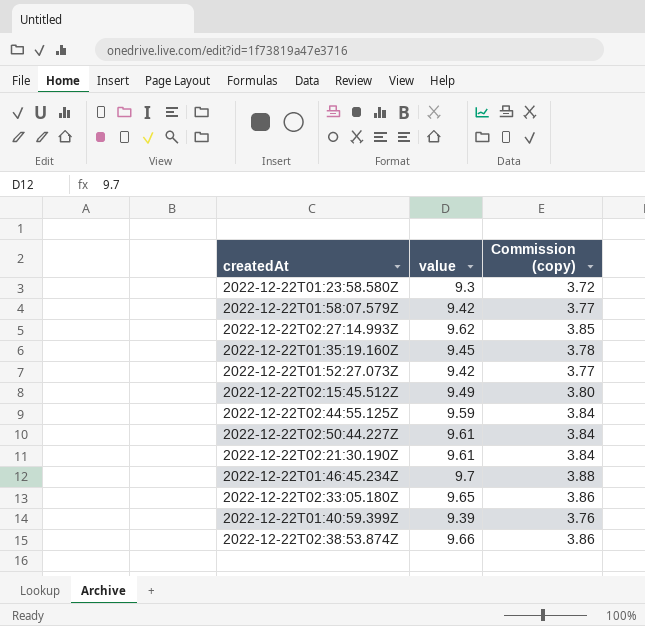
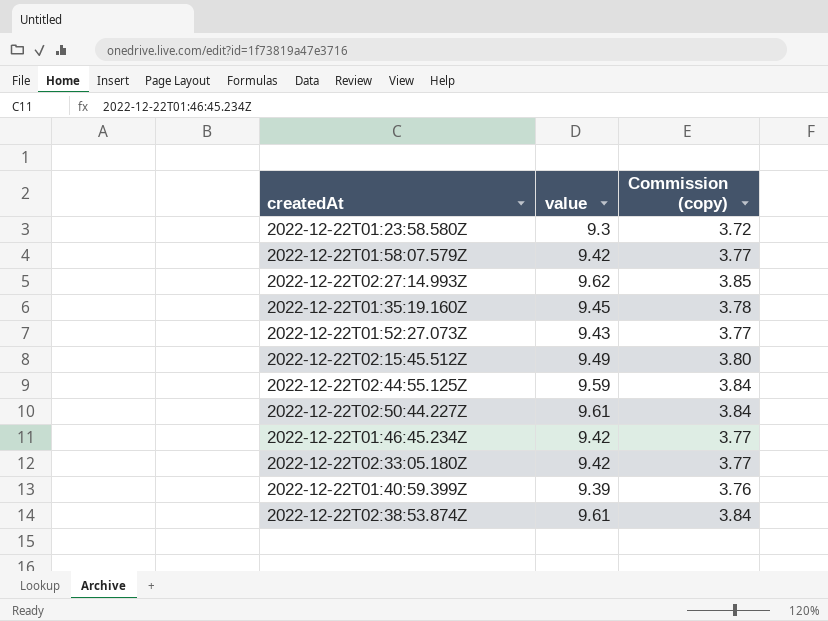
row 2022-12-22T02:21:30.190Z: 9.61 | 3.84 -> none
2022-12-22T01:52:27.073Z | value: 9.42 -> 9.43
2022-12-22T01:46:45.234Z | value: 9.7 -> 9.42
2022-12-22T01:46:45.234Z | Commission (copy): 3.88 -> 3.77
2022-12-22T02:33:05.180Z | value: 9.65 -> 9.42
2022-12-22T02:33:05.180Z | Commission (copy): 3.86 -> 3.77
2022-12-22T02:38:53.874Z | value: 9.66 -> 9.61
2022-12-22T02:38:53.874Z | Commission (copy): 3.86 -> 3.84

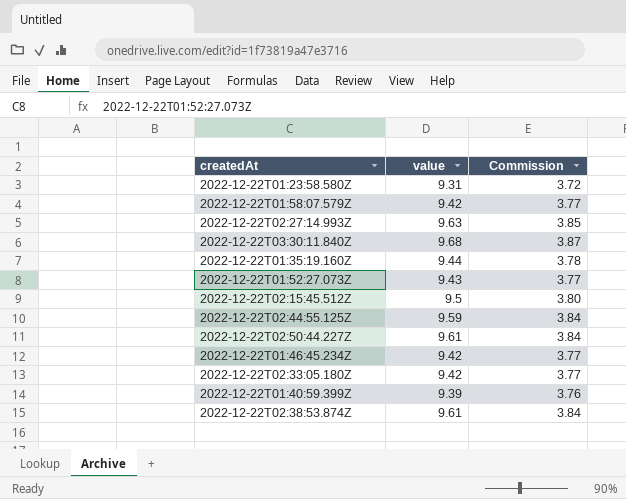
column name: Commission (copy) -> Commission
2022-12-22T01:23:58.580Z | value: 9.3 -> 9.31
2022-12-22T02:27:14.993Z | value: 9.62 -> 9.63
row 2022-12-22T03:30:11.840Z: none -> 9.68 | 3.87
2022-12-22T01:35:19.160Z | value: 9.45 -> 9.44
2022-12-22T02:15:45.512Z | value: 9.49 -> 9.5

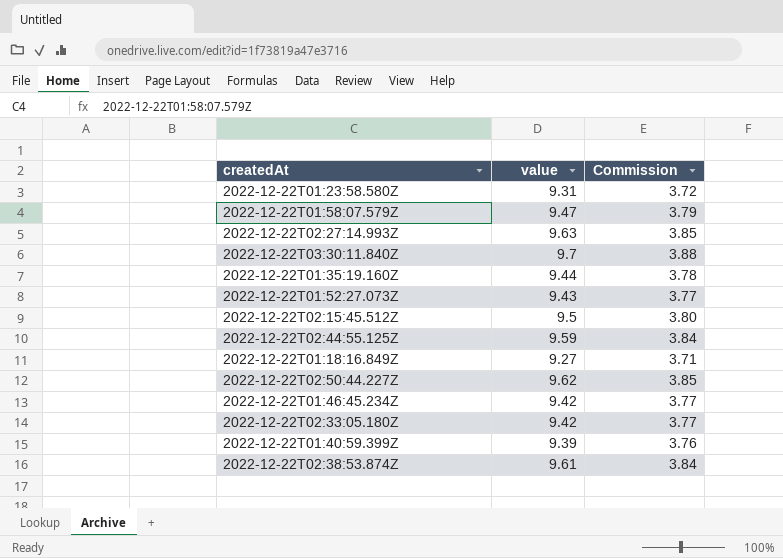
2022-12-22T01:58:07.579Z | value: 9.42 -> 9.47
2022-12-22T01:58:07.579Z | Commission: 3.77 -> 3.79
2022-12-22T03:30:11.840Z | value: 9.68 -> 9.7
2022-12-22T03:30:11.840Z | Commission: 3.87 -> 3.88
row 2022-12-22T01:18:16.849Z: none -> 9.27 | 3.71
2022-12-22T02:50:44.227Z | value: 9.61 -> 9.62
2022-12-22T02:50:44.227Z | Commission: 3.84 -> 3.85

